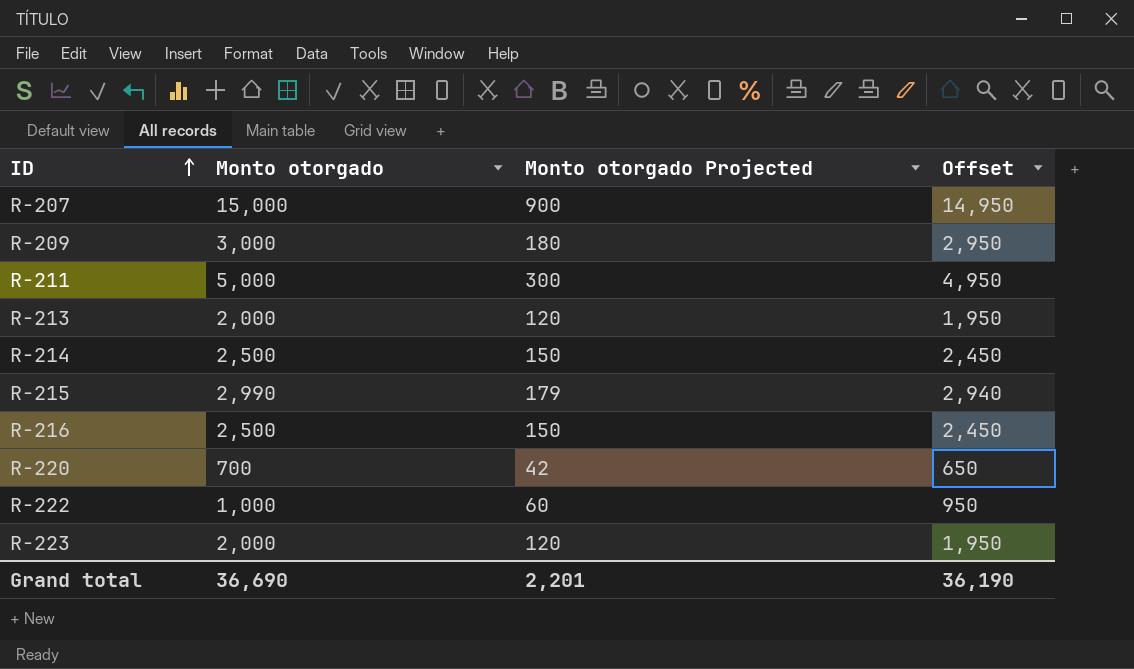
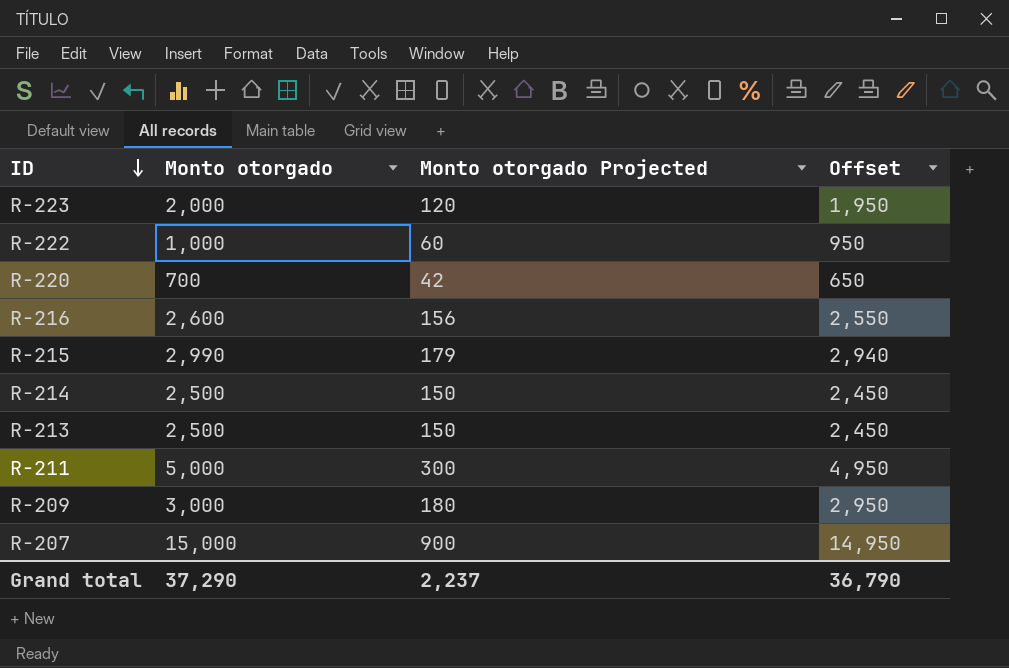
row order: ID ascending -> ID descending
R-216 | Monto otorgado: 2,500 -> 2,600
R-216 | Monto otorgado Projected: 150 -> 156
R-216 | Offset: 2,450 -> 2,550
R-213 | Monto otorgado: 2,000 -> 2,500
R-213 | Monto otorgado Projected: 120 -> 150
R-213 | Offset: 1,950 -> 2,450
Grand total | Monto otorgado: 36,690 -> 37,290
Grand total | Monto otorgado Projected: 2,201 -> 2,237
Grand total | Offset: 36,190 -> 36,790

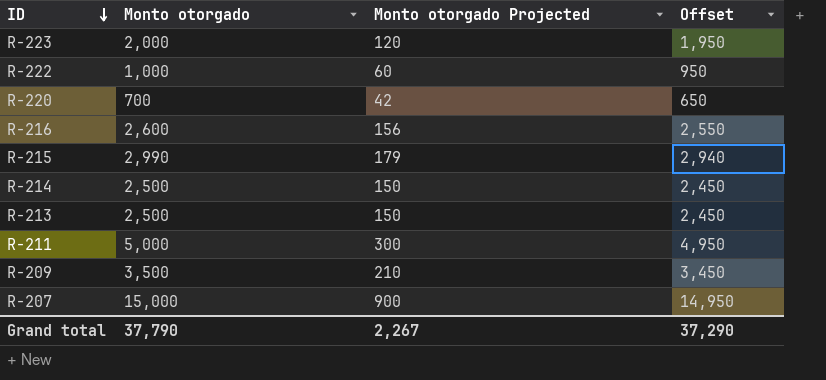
R-209 | Monto otorgado: 3,000 -> 3,500
R-209 | Monto otorgado Projected: 180 -> 210
R-209 | Offset: 2,950 -> 3,450
Grand total | Monto otorgado: 37,290 -> 37,790
Grand total | Monto otorgado Projected: 2,237 -> 2,267
Grand total | Offset: 36,790 -> 37,290

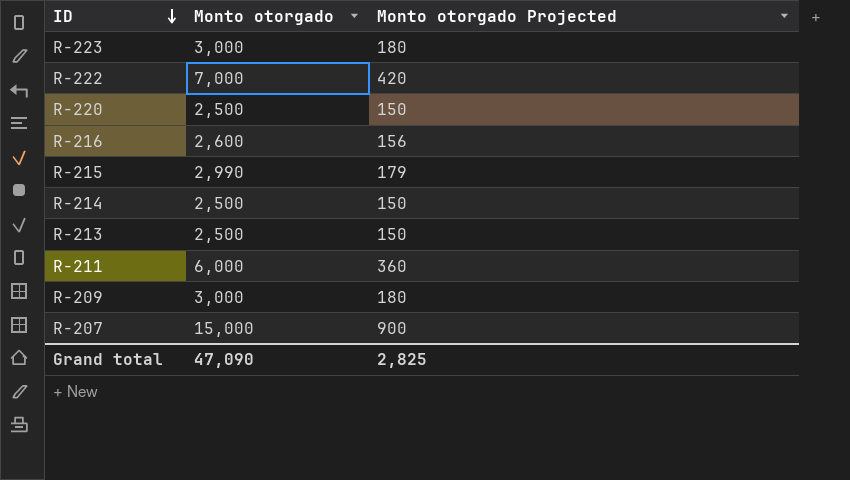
column Offset | formula: [Monto otorgado] - 50 -> none
R-223 | Monto otorgado: 2,000 -> 3,000
R-223 | Monto otorgado Projected: 120 -> 180
R-222 | Monto otorgado: 1,000 -> 7,000
R-222 | Monto otorgado Projected: 60 -> 420
R-220 | Monto otorgado: 700 -> 2,500
R-220 | Monto otorgado Projected: 42 -> 150
R-211 | Monto otorgado: 5,000 -> 6,000
R-211 | Monto otorgado Projected: 300 -> 360
R-209 | Monto otorgado: 3,500 -> 3,000
R-209 | Monto otorgado Projected: 210 -> 180
Grand total | Monto otorgado: 37,790 -> 47,090
Grand total | Monto otorgado Projected: 2,267 -> 2,825

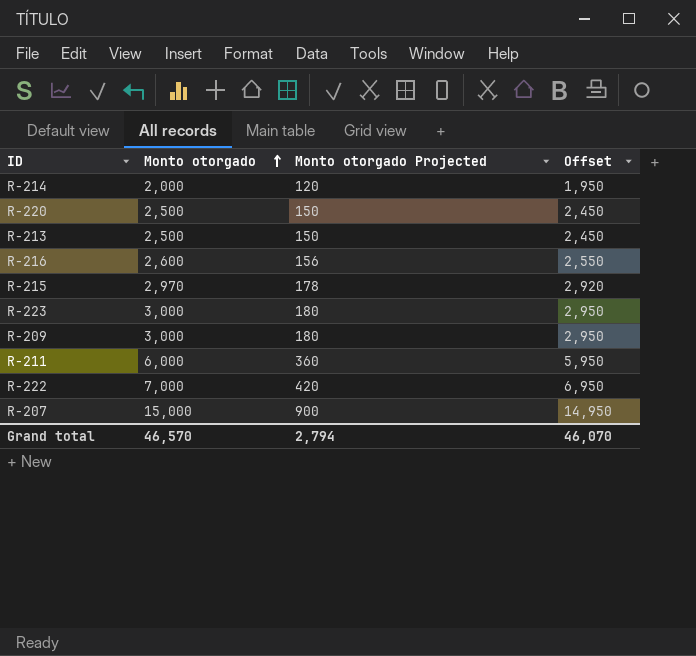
row order: ID descending -> Monto otorgado ascending
column Offset | formula: none -> [Monto otorgado] - 50
R-214 | Monto otorgado: 2,500 -> 2,000
R-214 | Monto otorgado Projected: 150 -> 120
R-215 | Monto otorgado: 2,990 -> 2,970
R-215 | Monto otorgado Projected: 179 -> 178
Grand total | Monto otorgado: 47,090 -> 46,570
Grand total | Monto otorgado Projected: 2,825 -> 2,794

